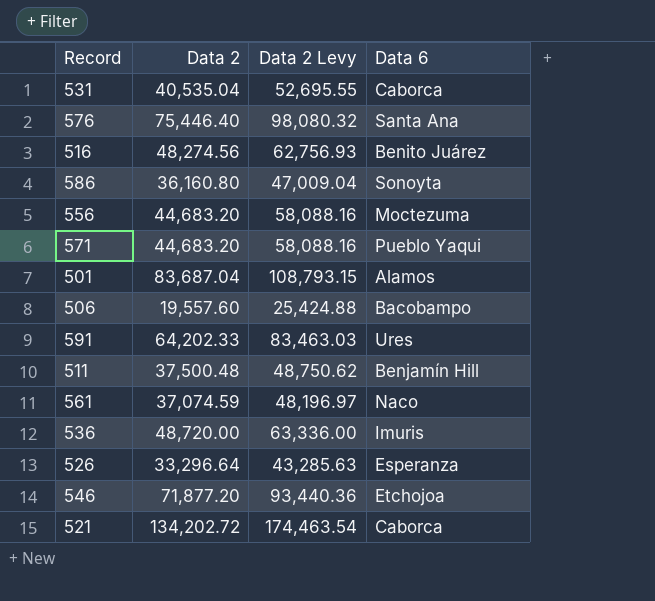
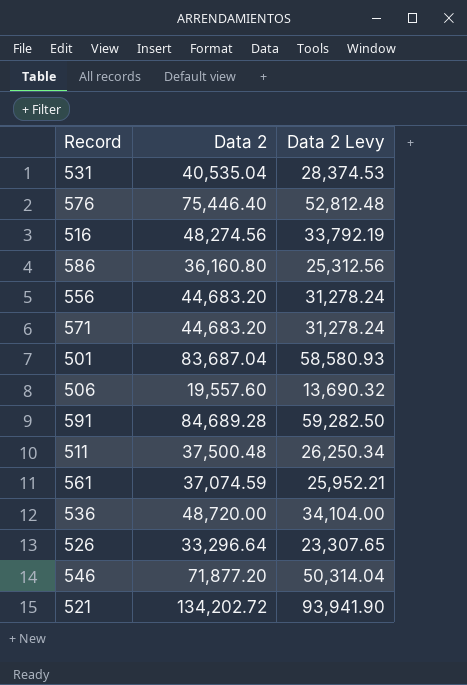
column Data 6 | position: 4 -> none
column Data 2 Levy | formula: [Data 2] * 1.3 -> [Data 2] * 0.7
591 | Data 2: 64,202.33 -> 84,689.28

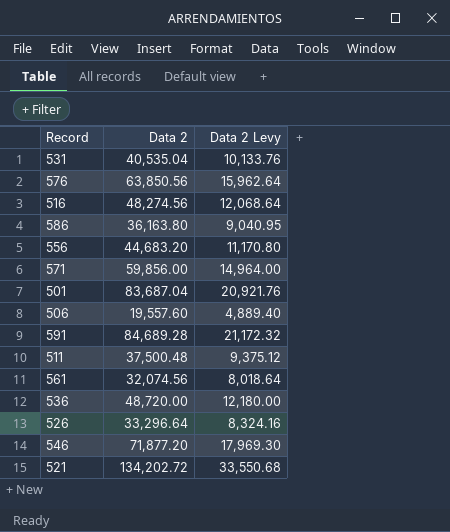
column Data 2 Levy | formula: [Data 2] * 0.7 -> [Data 2] * 0.25
576 | Data 2: 75,446.40 -> 63,850.56
586 | Data 2: 36,160.80 -> 36,163.80
571 | Data 2: 44,683.20 -> 59,856.00
561 | Data 2: 37,074.59 -> 32,074.56

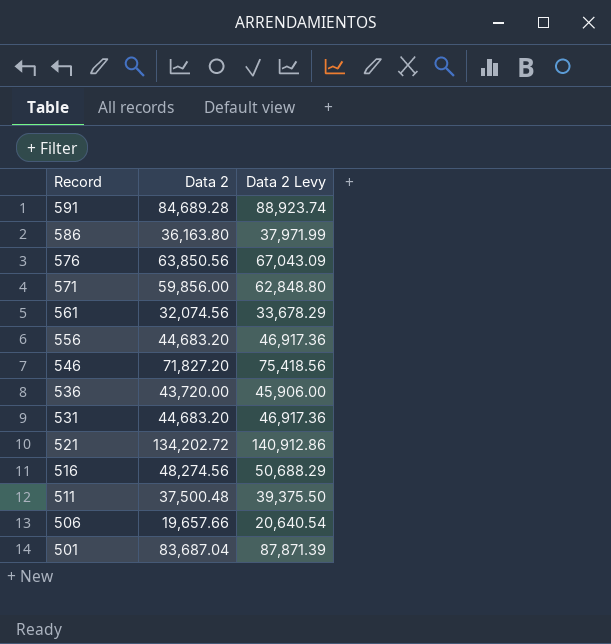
row order: none -> Record descending
column Data 2 Levy | formula: [Data 2] * 0.25 -> [Data 2] * 1.05
row 526: 33,296.64 | 8,324.16 -> none
546 | Data 2: 71,877.20 -> 71,827.20
536 | Data 2: 48,720.00 -> 43,720.00
531 | Data 2: 40,535.04 -> 44,683.20
506 | Data 2: 19,557.60 -> 19,657.66

